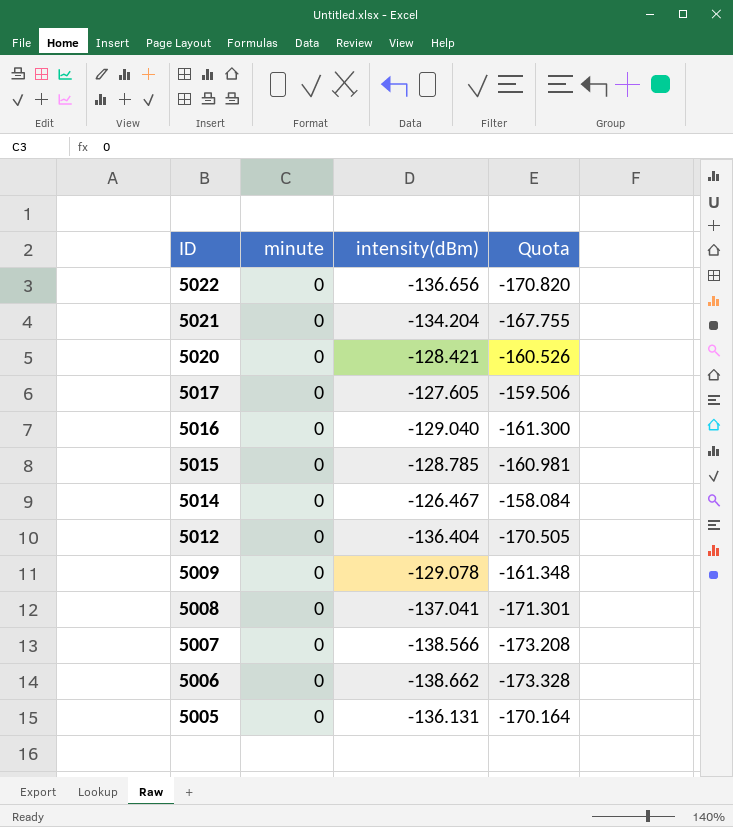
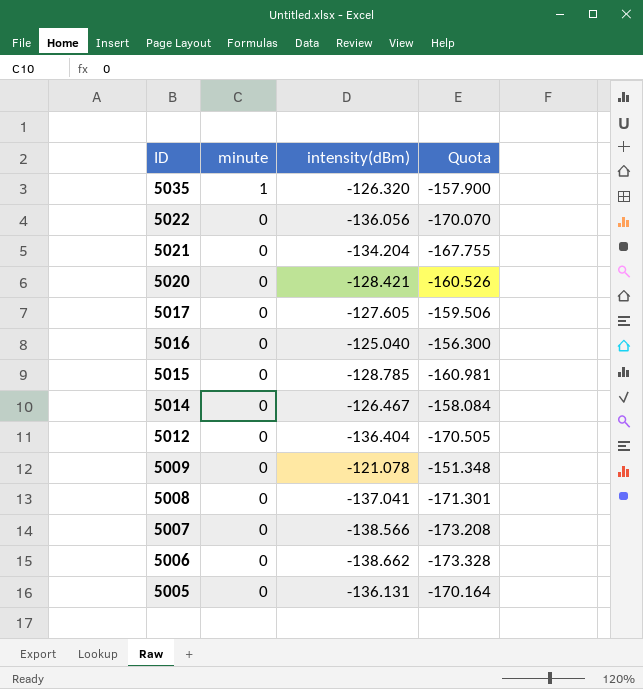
row 5035: none -> 1 | -126.320 | -157.900
5022 | intensity(dBm): -136.656 -> -136.056
5022 | Quota: -170.820 -> -170.070
5016 | intensity(dBm): -129.040 -> -125.040
5016 | Quota: -161.300 -> -156.300
5009 | intensity(dBm): -129.078 -> -121.078
5009 | Quota: -161.348 -> -151.348

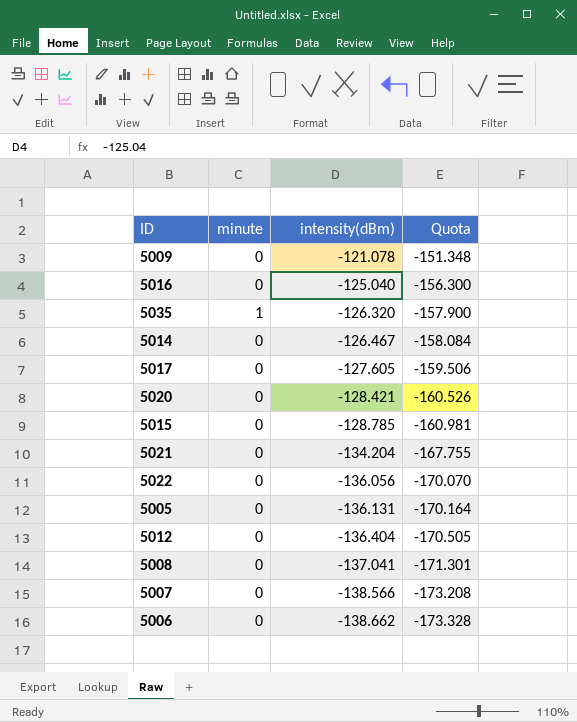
row order: ID descending -> intensity(dBm) descending

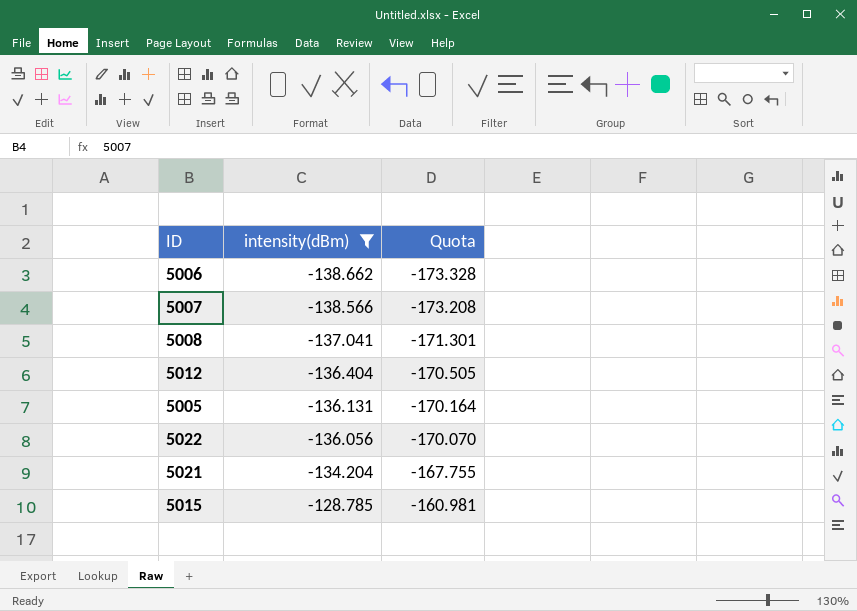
filter: none -> intensity(dBm) <= -128.785
row order: intensity(dBm) descending -> intensity(dBm) ascending
column minute | position: 2 -> none

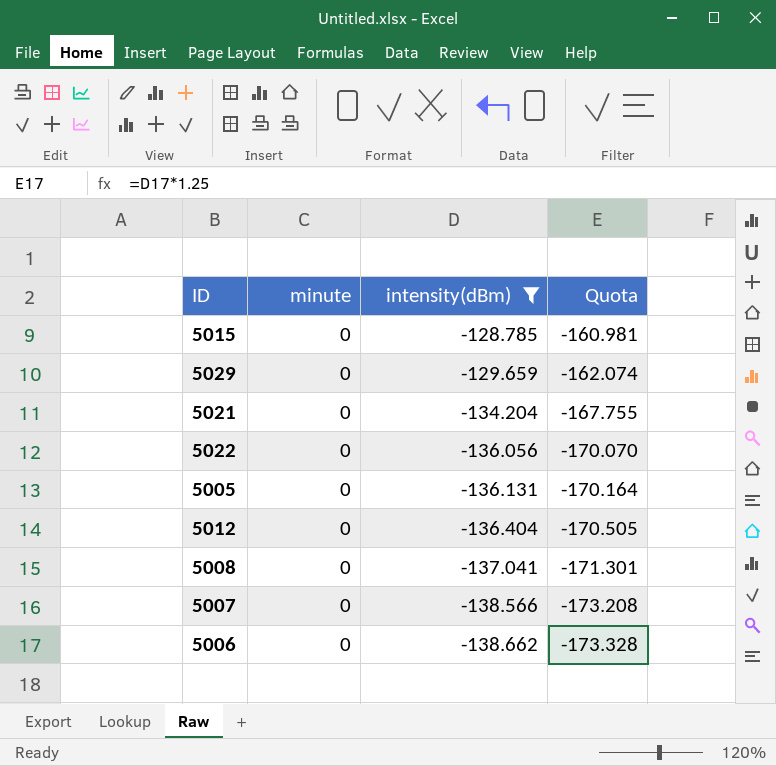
row order: intensity(dBm) ascending -> intensity(dBm) descending
column minute | position: none -> 2
row 5029: none -> 0 | -129.659 | -162.074

